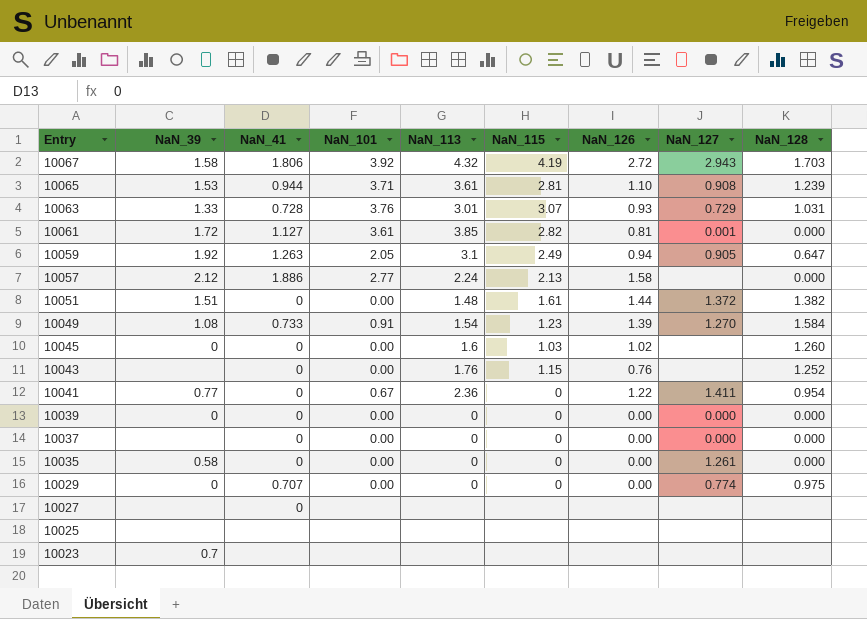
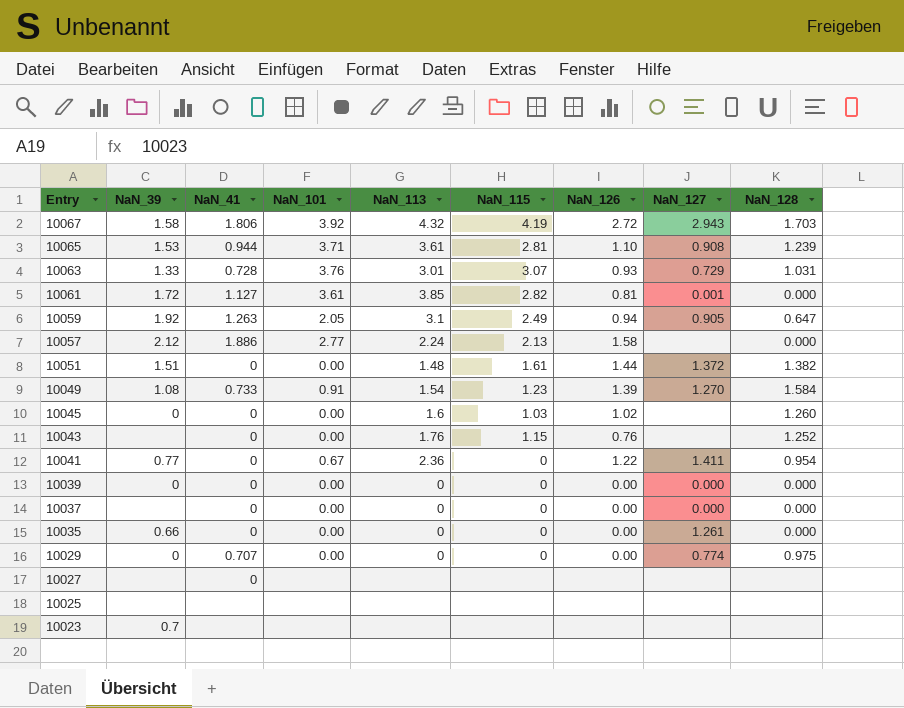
10035 | NaN_39: 0.58 -> 0.66

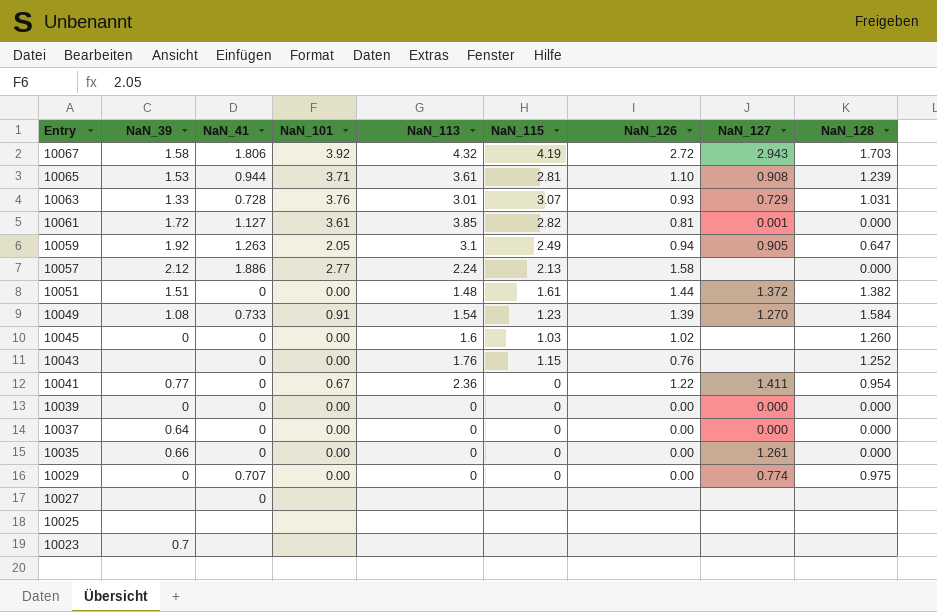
10037 | NaN_39: none -> 0.64

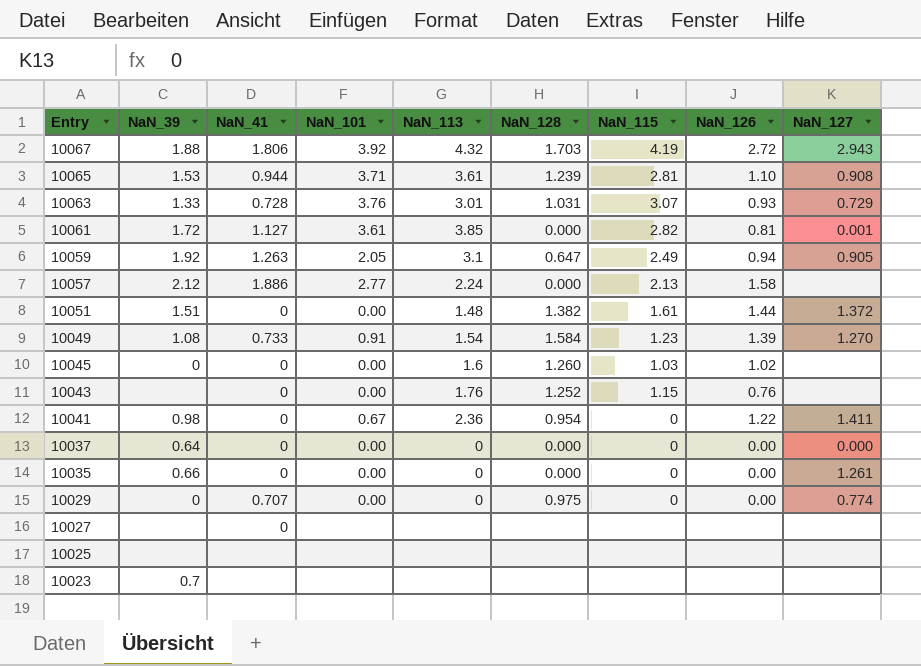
column NaN_128 | position: 9 -> 6
row 10039: 0 | 0 | 0.00 | 0 | 0 | 0.00 | 0.000 | 0.000 -> none
10067 | NaN_39: 1.58 -> 1.88
10041 | NaN_39: 0.77 -> 0.98

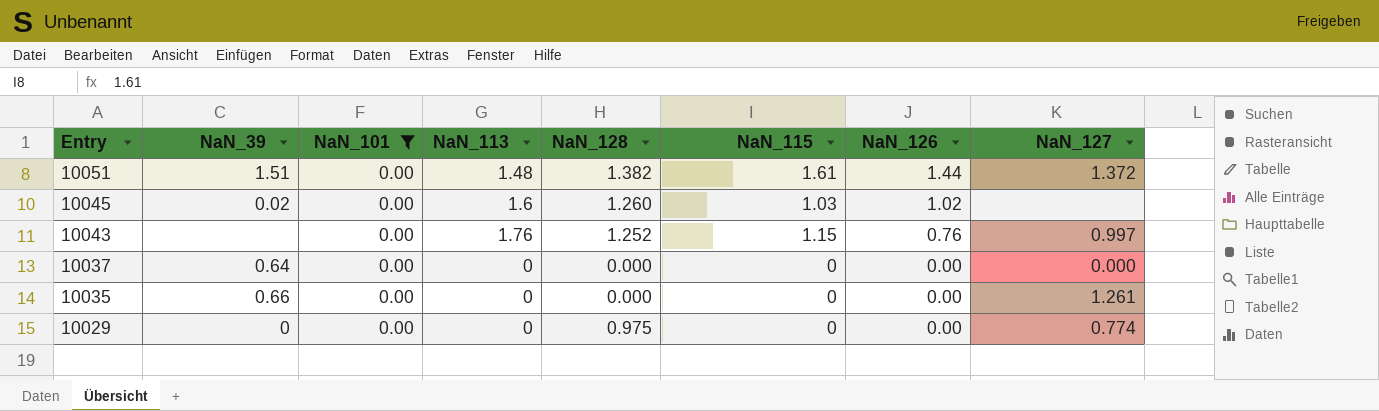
filter: none -> NaN_101 = 0.00
column NaN_41 | position: 3 -> none
10045 | NaN_39: 0 -> 0.02
10043 | NaN_127: none -> 0.997

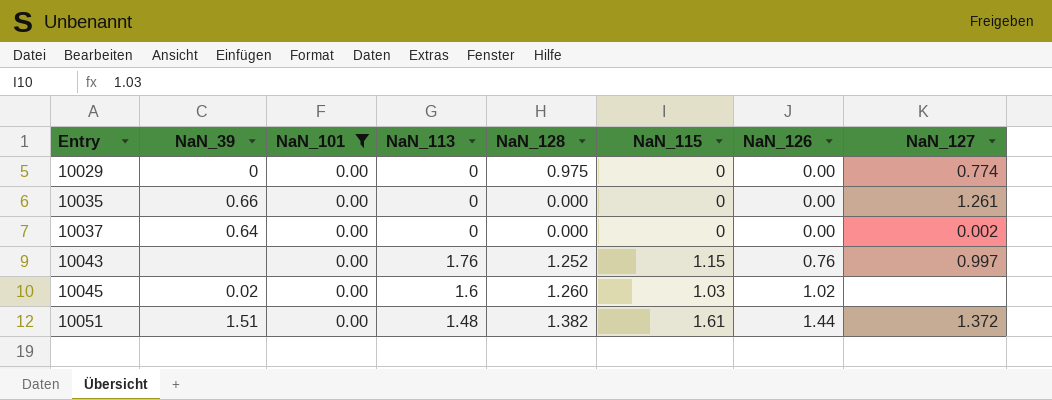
row order: Entry descending -> Entry ascending
10037 | NaN_127: 0.000 -> 0.002

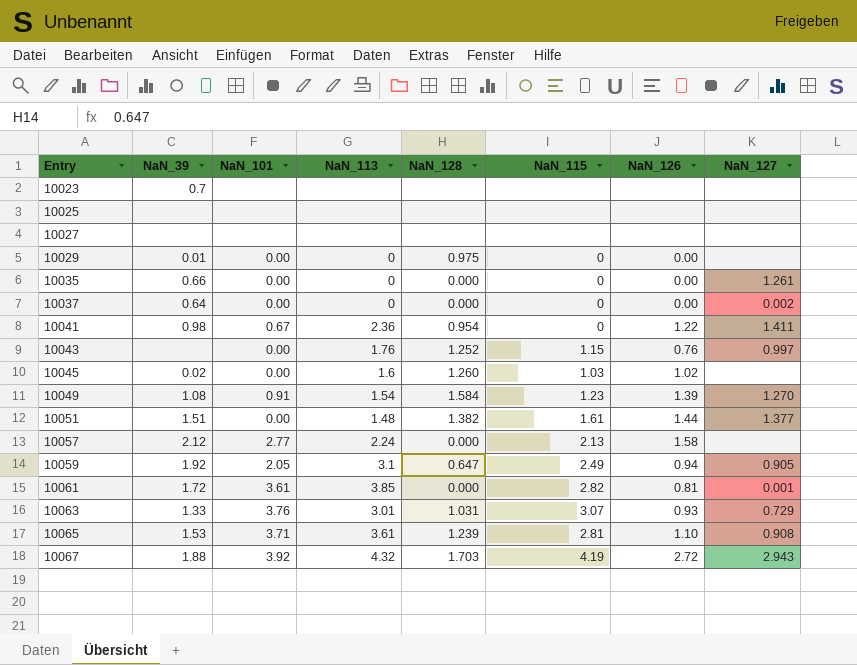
filter: NaN_101 = 0.00 -> none
10029 | NaN_39: 0 -> 0.01
10029 | NaN_127: 0.774 -> none
10051 | NaN_127: 1.372 -> 1.377

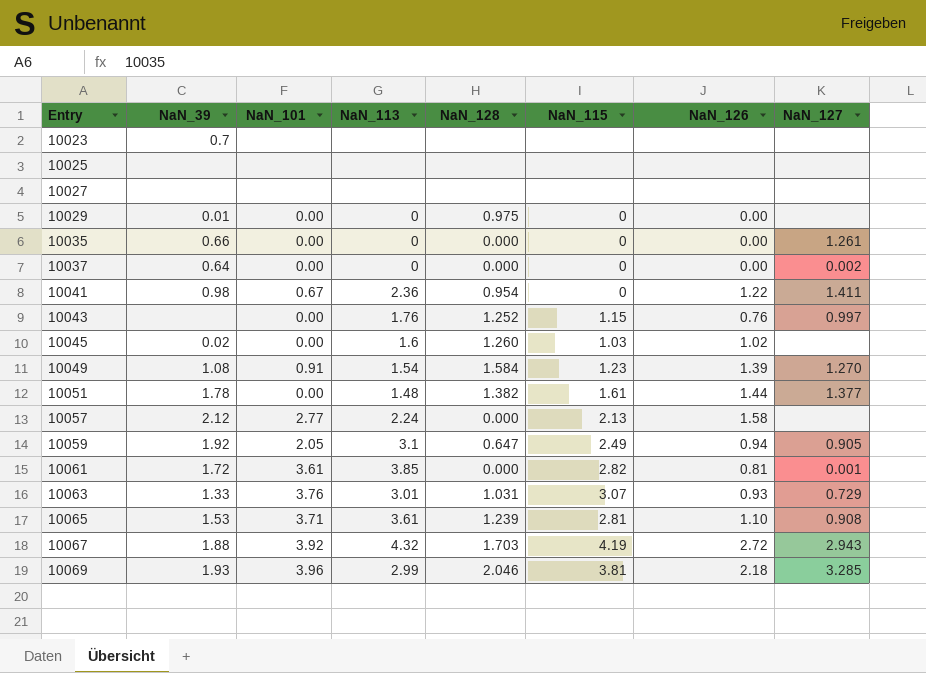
10051 | NaN_39: 1.51 -> 1.78
row 10069: none -> 1.93 | 3.96 | 2.99 | 2.046 | 3.81 | 2.18 | 3.285

